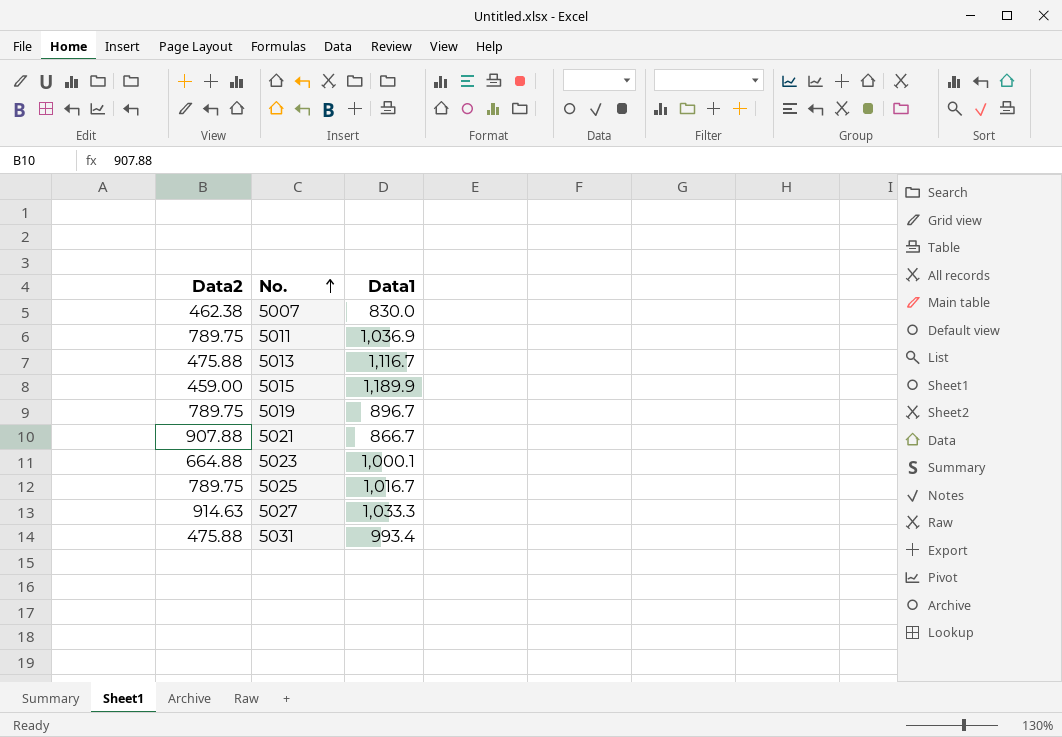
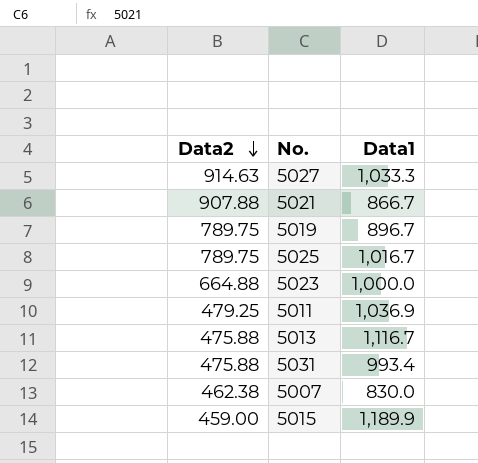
row order: No. ascending -> Data2 descending
5023 | Data1: 1,000.1 -> 1,000.0
5011 | Data2: 789.75 -> 479.25

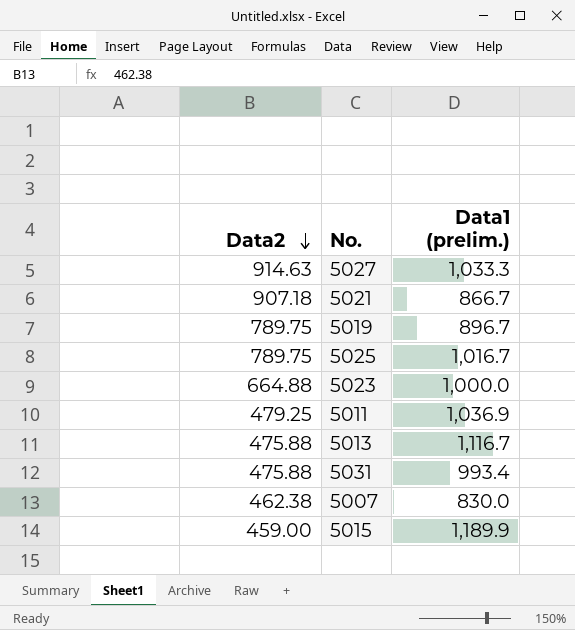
column name: Data1 -> Data1 (prelim.)
5021 | Data2: 907.88 -> 907.18

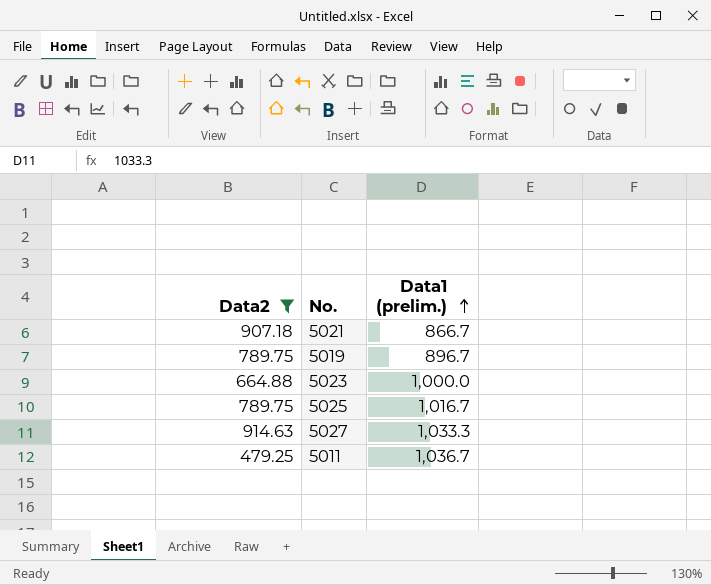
filter: none -> Data2 >= 479.25
row order: Data2 descending -> Data1 (prelim.) ascending
5011 | Data1 (prelim.): 1,036.9 -> 1,036.7

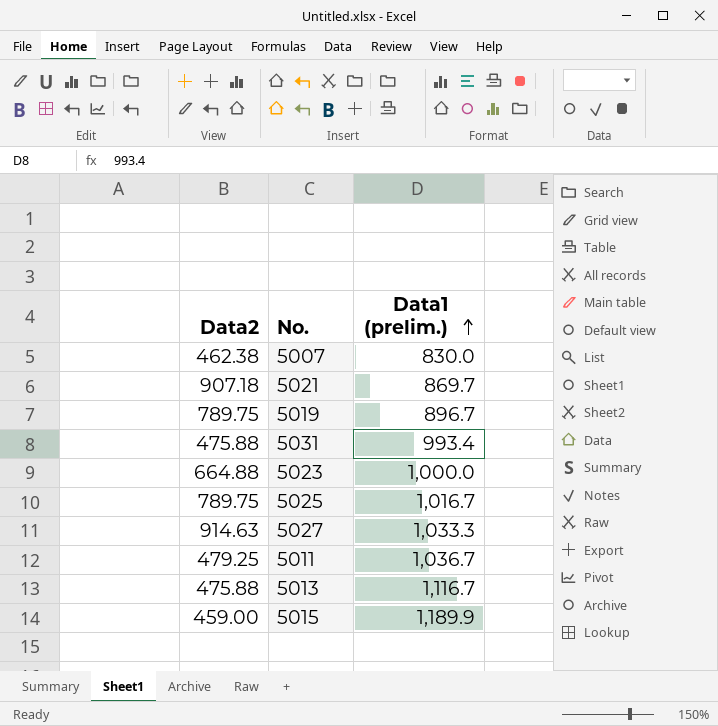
filter: Data2 >= 479.25 -> none
5021 | Data1 (prelim.): 866.7 -> 869.7

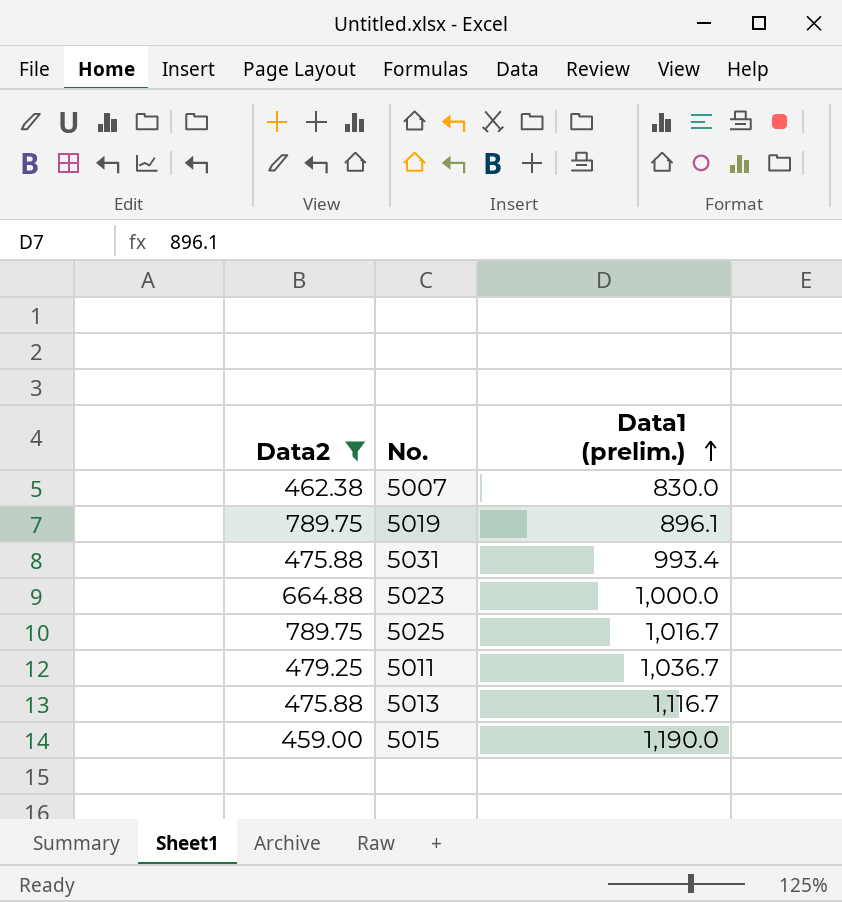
filter: none -> Data2 <= 789.75
5019 | Data1 (prelim.): 896.7 -> 896.1
5015 | Data1 (prelim.): 1,189.9 -> 1,190.0

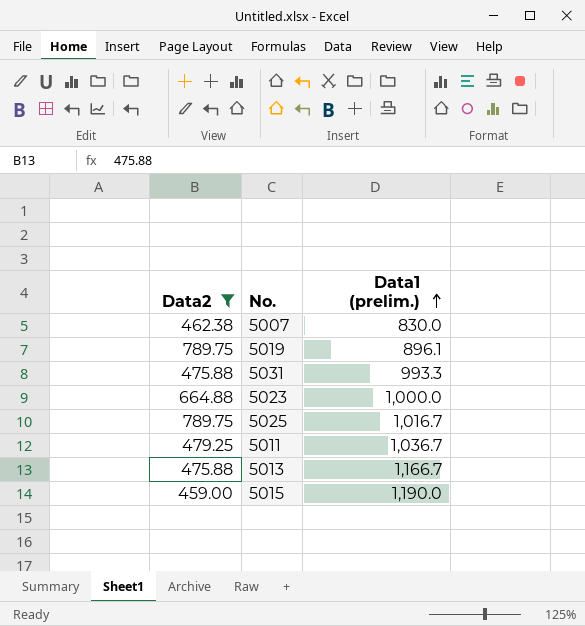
5031 | Data1 (prelim.): 993.4 -> 993.3
5013 | Data1 (prelim.): 1,116.7 -> 1,166.7

